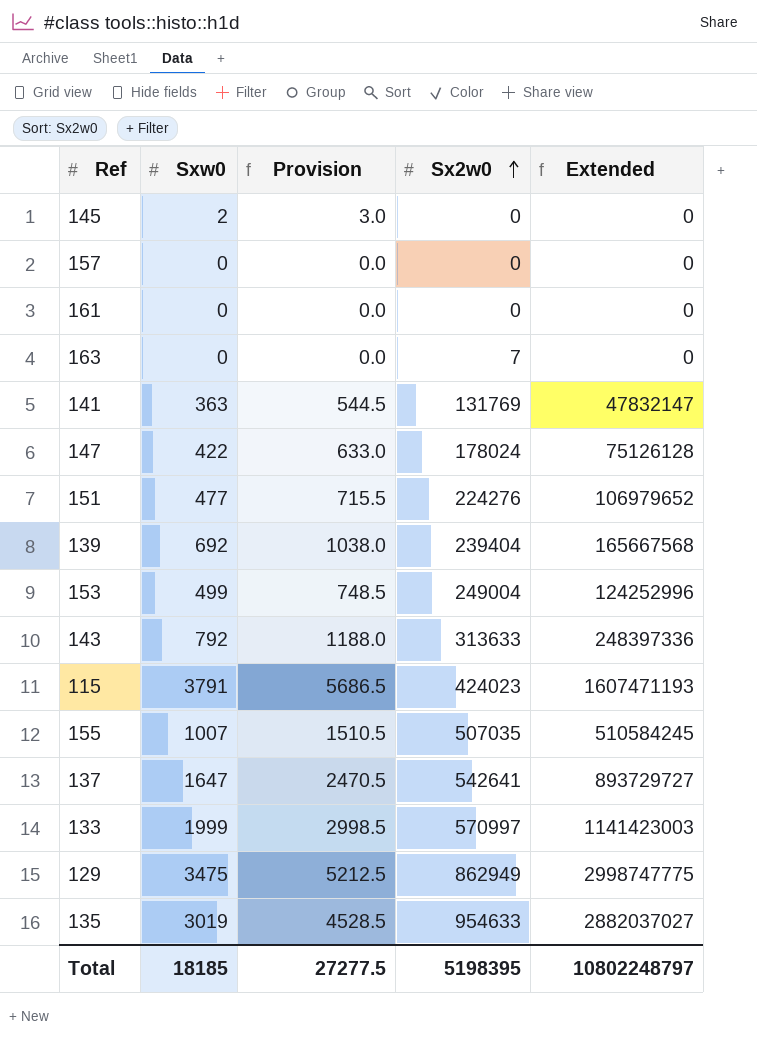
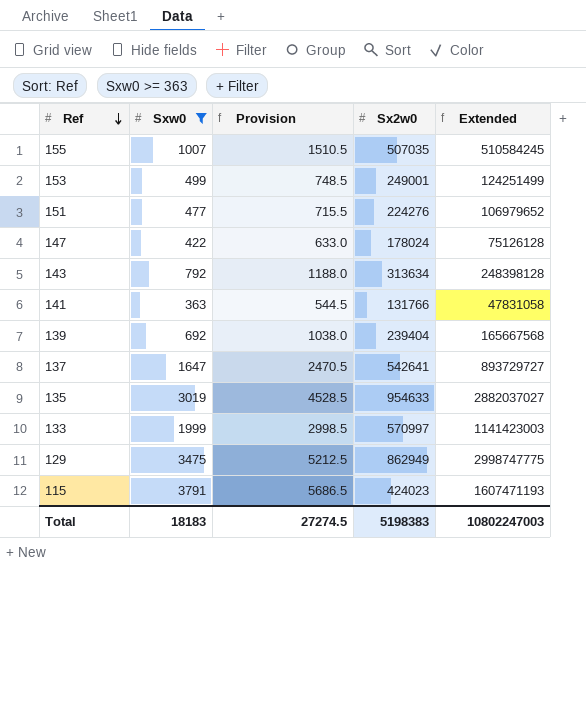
filter: none -> Sxw0 >= 363
row order: Sx2w0 ascending -> Ref descending
153 | Sx2w0: 249004 -> 249001
153 | Extended: 124252996 -> 124251499
143 | Sx2w0: 313633 -> 313634
143 | Extended: 248397336 -> 248398128
141 | Sx2w0: 131769 -> 131766
141 | Extended: 47832147 -> 47831058
Total | Sxw0: 18185 -> 18183
Total | Provision: 27277.5 -> 27274.5
Total | Sx2w0: 5198395 -> 5198383
Total | Extended: 10802248797 -> 10802247003

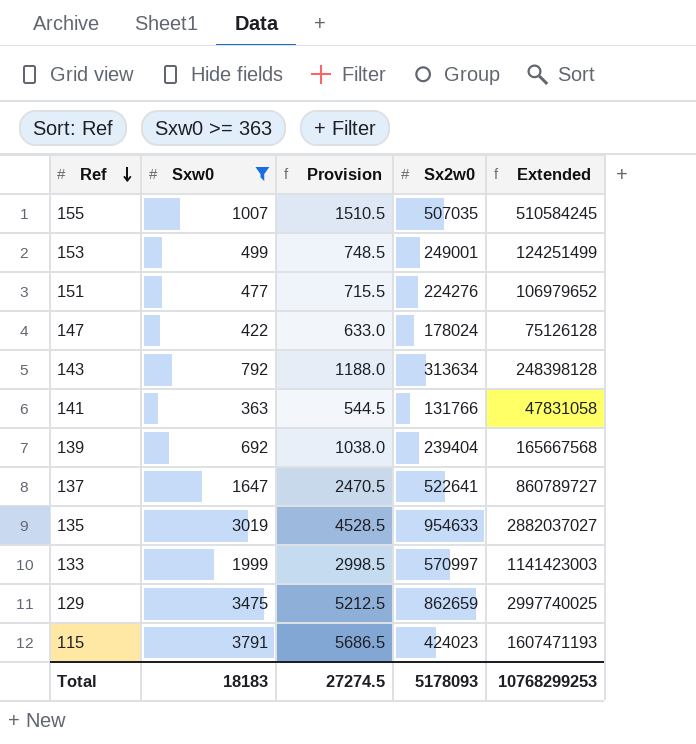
137 | Sx2w0: 542641 -> 522641
137 | Extended: 893729727 -> 860789727
129 | Sx2w0: 862949 -> 862659
129 | Extended: 2998747775 -> 2997740025
Total | Sx2w0: 5198383 -> 5178093
Total | Extended: 10802247003 -> 10768299253

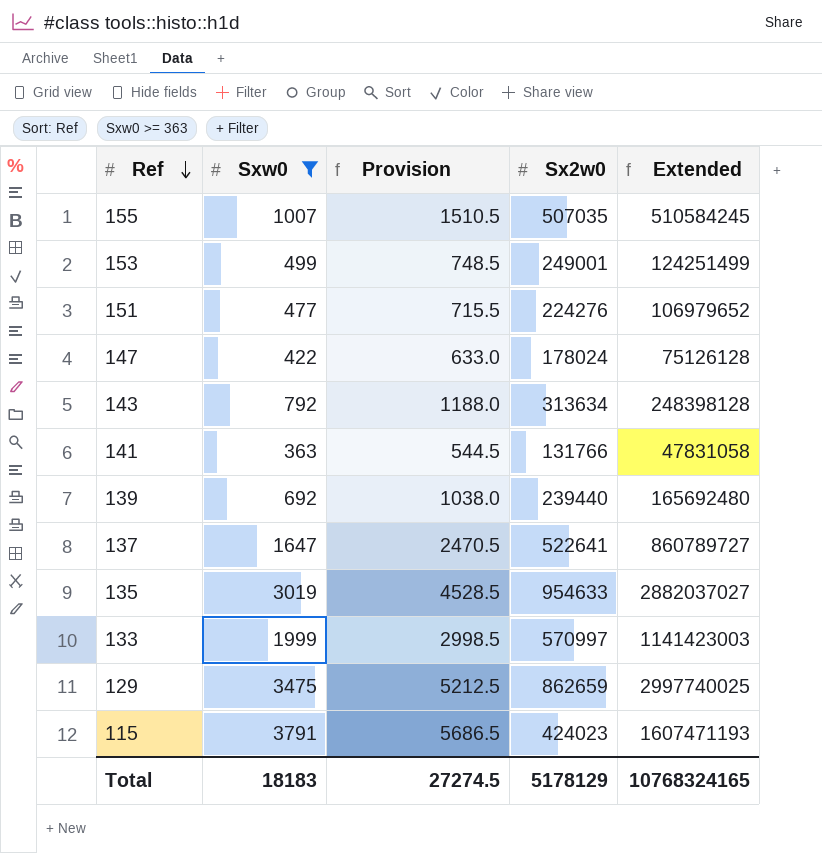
139 | Sx2w0: 239404 -> 239440
139 | Extended: 165667568 -> 165692480
Total | Sx2w0: 5178093 -> 5178129
Total | Extended: 10768299253 -> 10768324165

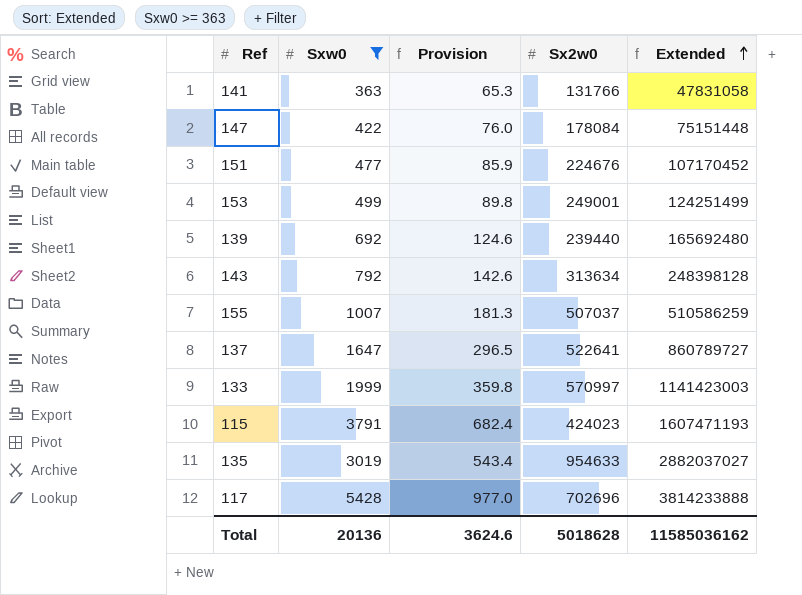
row order: Ref descending -> Extended ascending
column Provision | formula: [Sxw0] * 1.5 -> [Sxw0] * 0.18
row 129: 3475 | 5212.5 | 862659 | 2997740025 -> none
147 | Sx2w0: 178024 -> 178084
147 | Extended: 75126128 -> 75151448
151 | Sx2w0: 224276 -> 224676
151 | Extended: 106979652 -> 107170452
155 | Sx2w0: 507035 -> 507037
155 | Extended: 510584245 -> 510586259
row 117: none -> 5428 | 977.0 | 702696 | 3814233888
Total | Sxw0: 18183 -> 20136
Total | Provision: 27274.5 -> 3624.6
Total | Sx2w0: 5178129 -> 5018628
Total | Extended: 10768324165 -> 11585036162

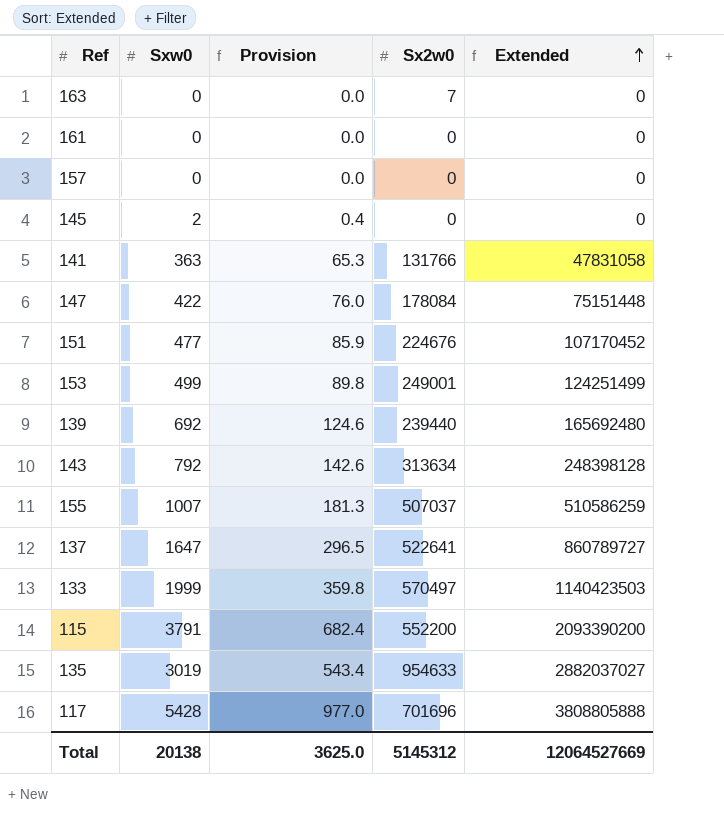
filter: Sxw0 >= 363 -> none
133 | Sx2w0: 570997 -> 570497
133 | Extended: 1141423003 -> 1140423503
115 | Sx2w0: 424023 -> 552200
115 | Extended: 1607471193 -> 2093390200
117 | Sx2w0: 702696 -> 701696
117 | Extended: 3814233888 -> 3808805888
Total | Sxw0: 20136 -> 20138
Total | Provision: 3624.6 -> 3625.0
Total | Sx2w0: 5018628 -> 5145312
Total | Extended: 11585036162 -> 12064527669

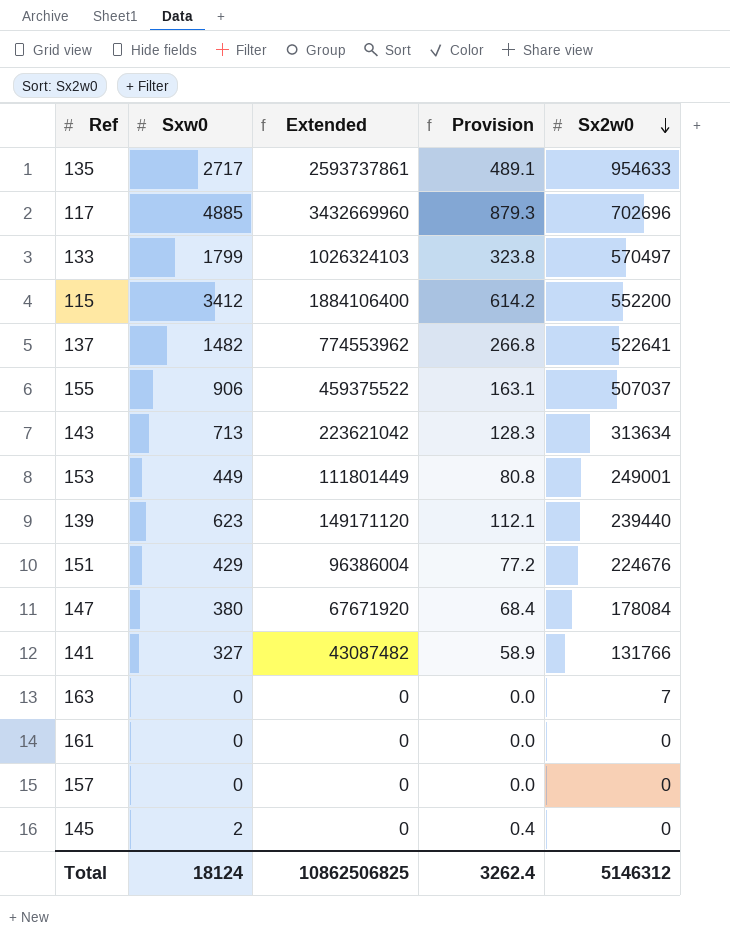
row order: Extended ascending -> Sx2w0 descending
column Extended | position: 5 -> 3
135 | Sxw0: 3019 -> 2717
135 | Extended: 2882037027 -> 2593737861
135 | Provision: 543.4 -> 489.1
117 | Sxw0: 5428 -> 4885
117 | Extended: 3808805888 -> 3432669960
117 | Provision: 977.0 -> 879.3
117 | Sx2w0: 701696 -> 702696
133 | Sxw0: 1999 -> 1799
133 | Extended: 1140423503 -> 1026324103
133 | Provision: 359.8 -> 323.8
115 | Sxw0: 3791 -> 3412
115 | Extended: 2093390200 -> 1884106400
115 | Provision: 682.4 -> 614.2
137 | Sxw0: 1647 -> 1482
137 | Extended: 860789727 -> 774553962
137 | Provision: 296.5 -> 266.8
155 | Sxw0: 1007 -> 906
155 | Extended: 510586259 -> 459375522
155 | Provision: 181.3 -> 163.1
143 | Sxw0: 792 -> 713
143 | Extended: 248398128 -> 223621042
143 | Provision: 142.6 -> 128.3
153 | Sxw0: 499 -> 449
153 | Extended: 124251499 -> 111801449
153 | Provision: 89.8 -> 80.8
139 | Sxw0: 692 -> 623
139 | Extended: 165692480 -> 149171120
139 | Provision: 124.6 -> 112.1
151 | Sxw0: 477 -> 429
151 | Extended: 107170452 -> 96386004
151 | Provision: 85.9 -> 77.2
147 | Sxw0: 422 -> 380
147 | Extended: 75151448 -> 67671920
147 | Provision: 76.0 -> 68.4
141 | Sxw0: 363 -> 327
141 | Extended: 47831058 -> 43087482
141 | Provision: 65.3 -> 58.9
Total | Sxw0: 20138 -> 18124
Total | Extended: 12064527669 -> 10862506825
Total | Provision: 3625.0 -> 3262.4
Total | Sx2w0: 5145312 -> 5146312

